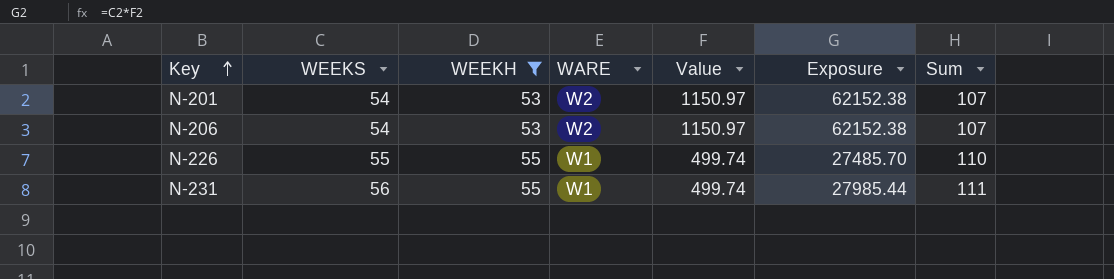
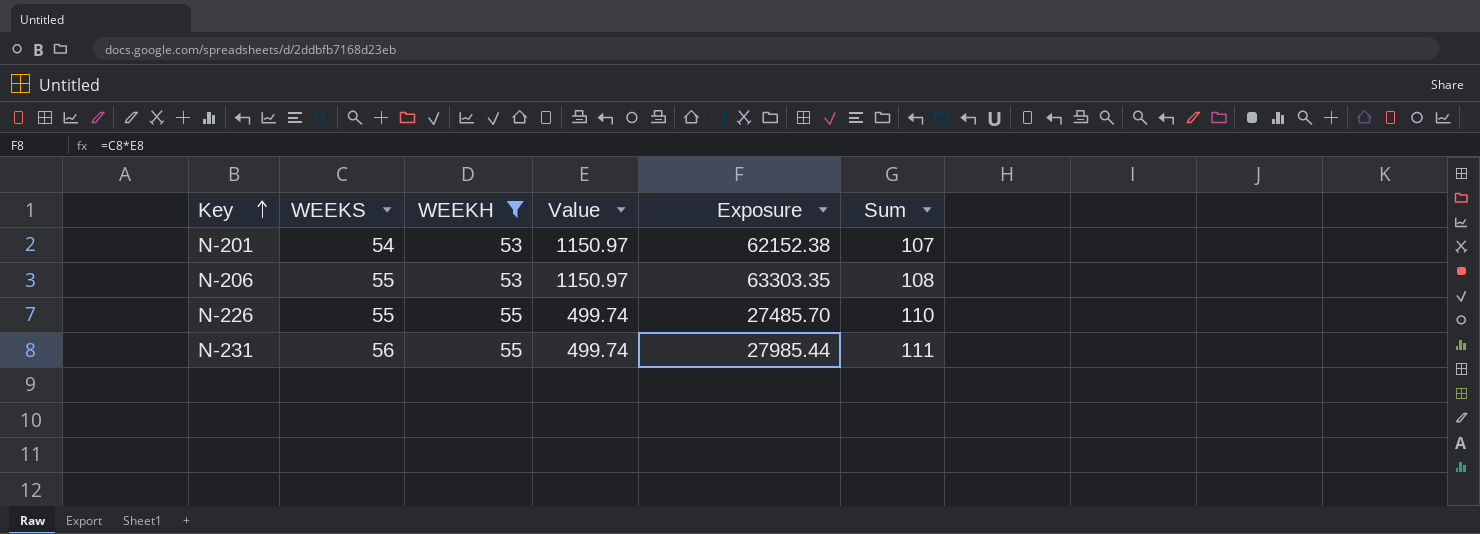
column WARE | position: 4 -> none
N-206 | WEEKS: 54 -> 55
N-206 | Exposure: 62152.38 -> 63303.35
N-206 | Sum: 107 -> 108

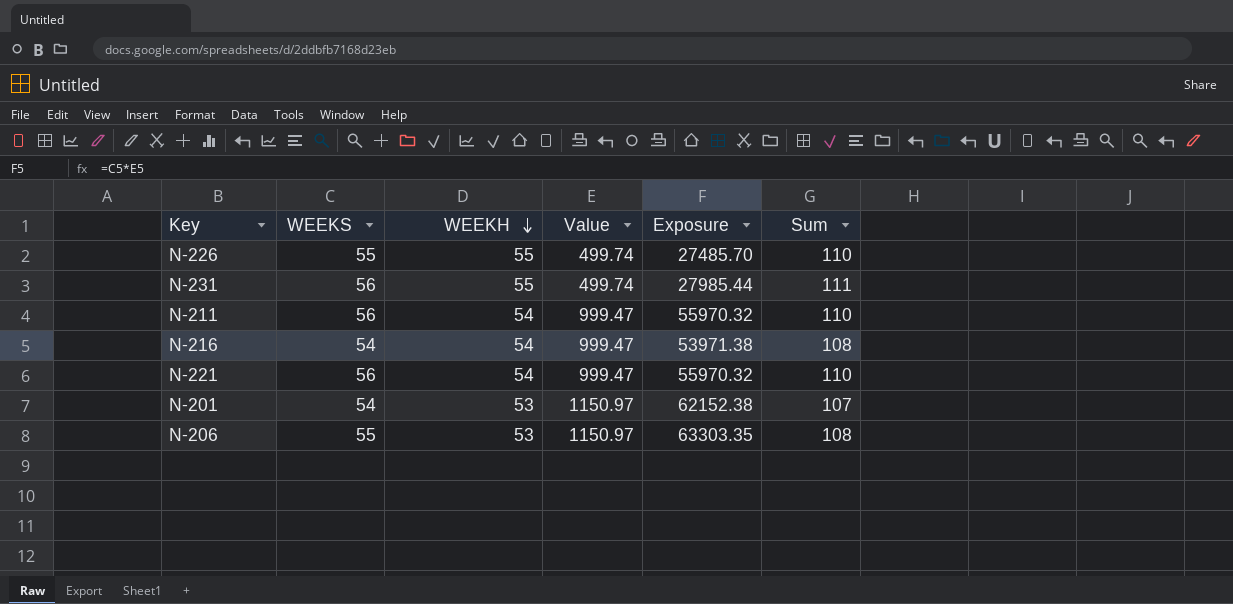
filter: WEEKH != 54 -> none
row order: Key ascending -> WEEKH descending

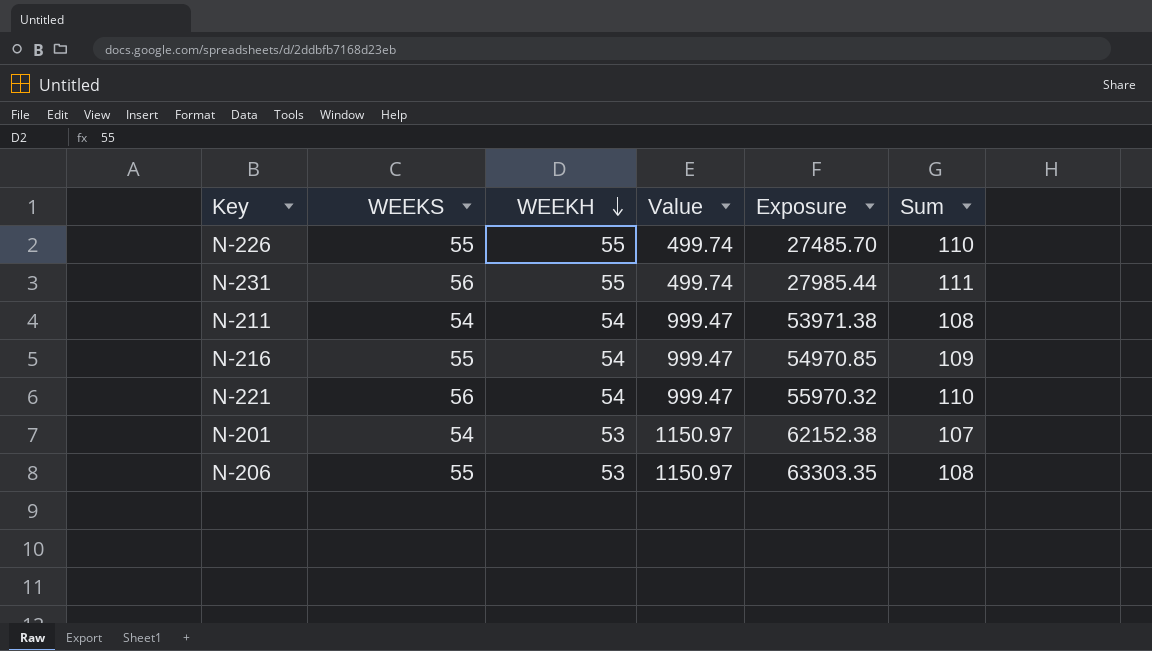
N-211 | WEEKS: 56 -> 54
N-211 | Exposure: 55970.32 -> 53971.38
N-211 | Sum: 110 -> 108
N-216 | WEEKS: 54 -> 55
N-216 | Exposure: 53971.38 -> 54970.85
N-216 | Sum: 108 -> 109

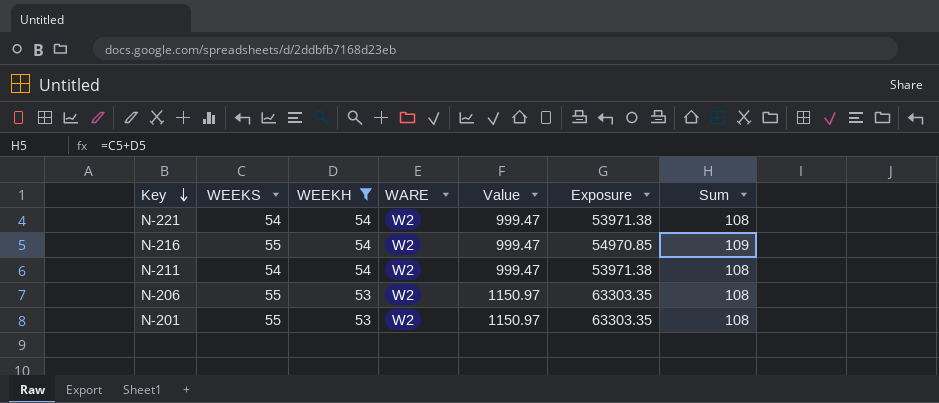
filter: none -> WEEKH != 55
row order: WEEKH descending -> Key descending
column WARE | position: none -> 4
N-221 | WEEKS: 56 -> 54
N-221 | Exposure: 55970.32 -> 53971.38
N-221 | Sum: 110 -> 108
N-201 | WEEKS: 54 -> 55
N-201 | Exposure: 62152.38 -> 63303.35
N-201 | Sum: 107 -> 108

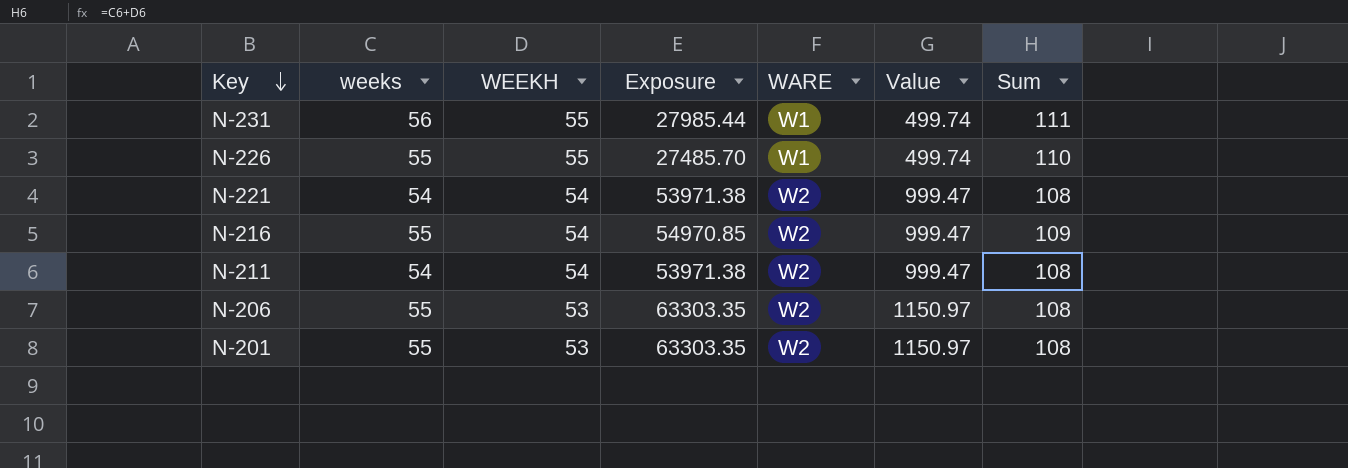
filter: WEEKH != 55 -> none
column name: WEEKS -> weeks
column Exposure | position: 6 -> 4

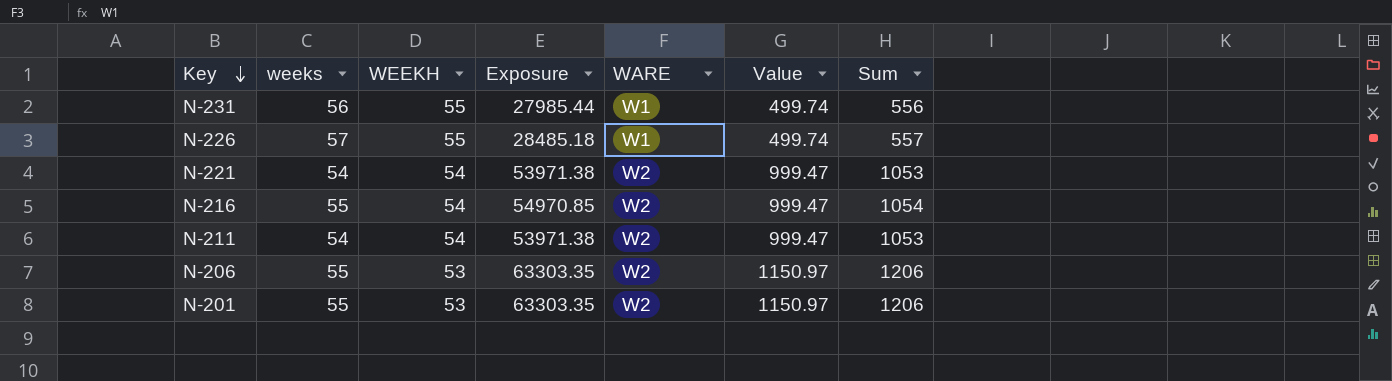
column Sum | formula: [weeks] + [WEEKH] -> [weeks] + [Value]
N-226 | weeks: 55 -> 57
N-226 | Exposure: 27485.70 -> 28485.18

